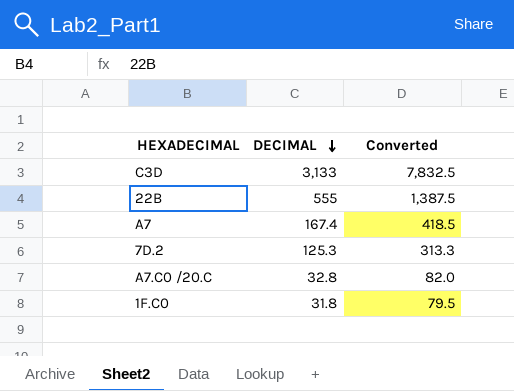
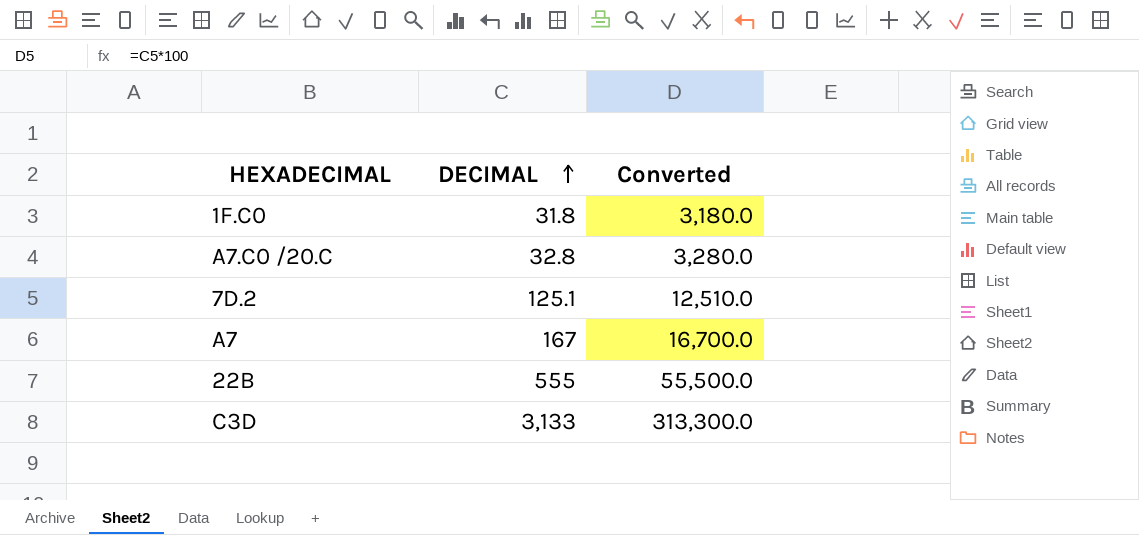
row order: DECIMAL descending -> DECIMAL ascending
column Converted | formula: [DECIMAL] * 2.5 -> [DECIMAL] * 100
7D.2 | DECIMAL: 125.3 -> 125.1
A7 | DECIMAL: 167.4 -> 167

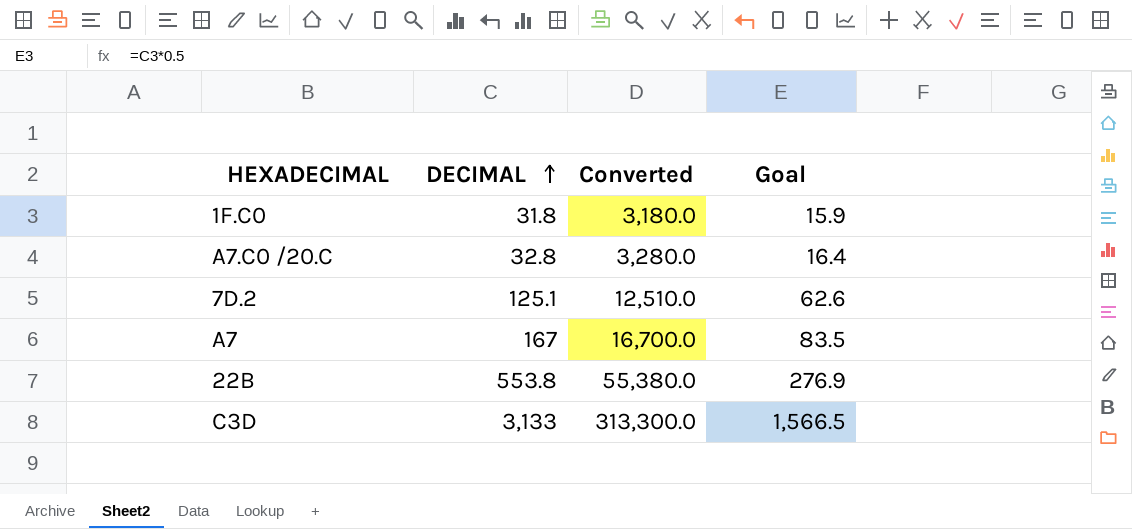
column Goal | formula: none -> [DECIMAL] * 0.5
22B | DECIMAL: 555 -> 553.8
22B | Converted: 55,500.0 -> 55,380.0

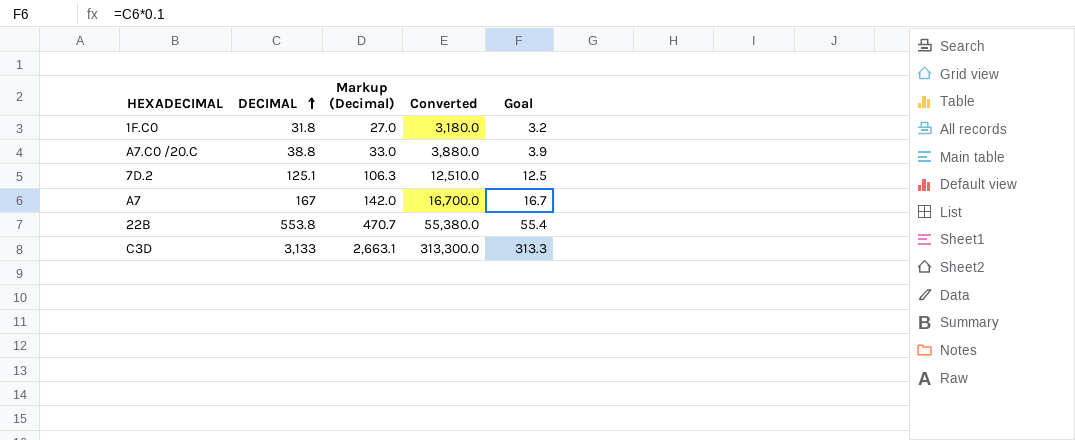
column Markup (Decimal) | formula: none -> [DECIMAL] * 0.85
column Goal | formula: [DECIMAL] * 0.5 -> [DECIMAL] * 0.1
A7.C0 /20.C | DECIMAL: 32.8 -> 38.8
A7.C0 /20.C | Converted: 3,280.0 -> 3,880.0

